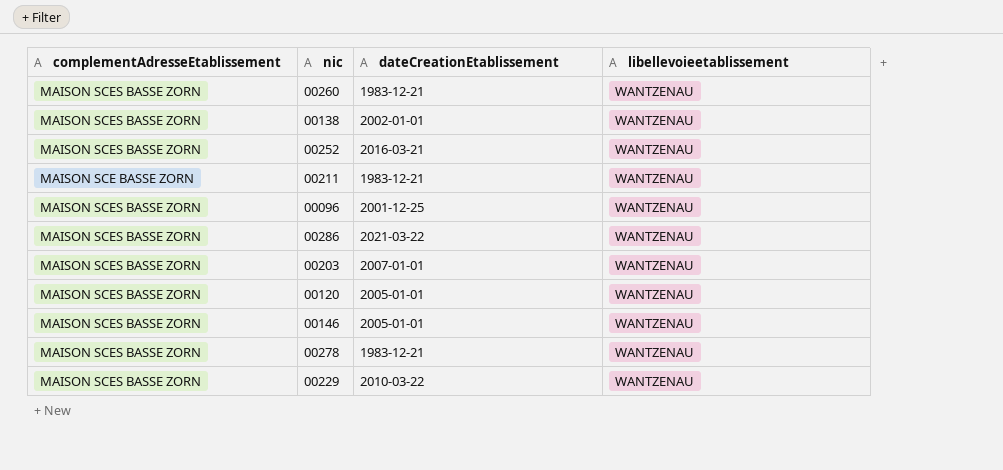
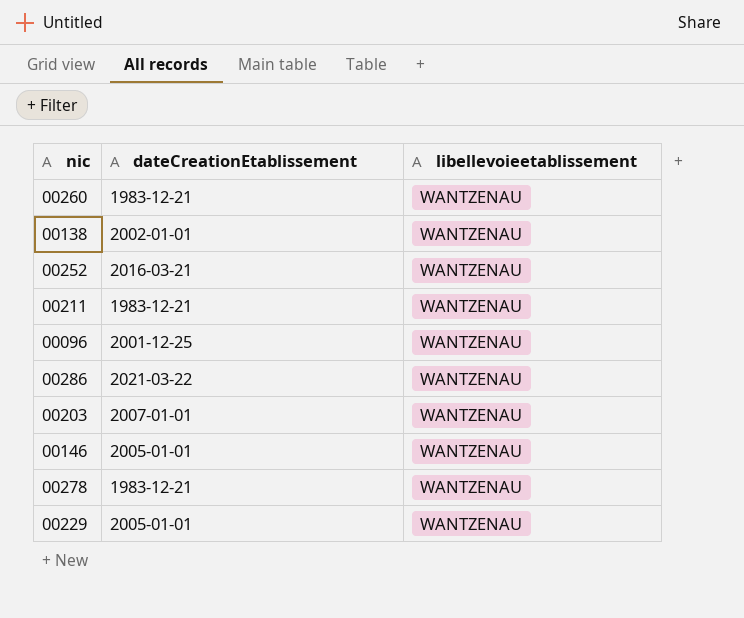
column complementAdresseEtablissement | position: 1 -> none
row 00120: MAISON SCES BASSE ZORN | 2005-01-01 | WANTZENAU -> none
00229 | dateCreationEtablissement: 2010-03-22 -> 2005-01-01

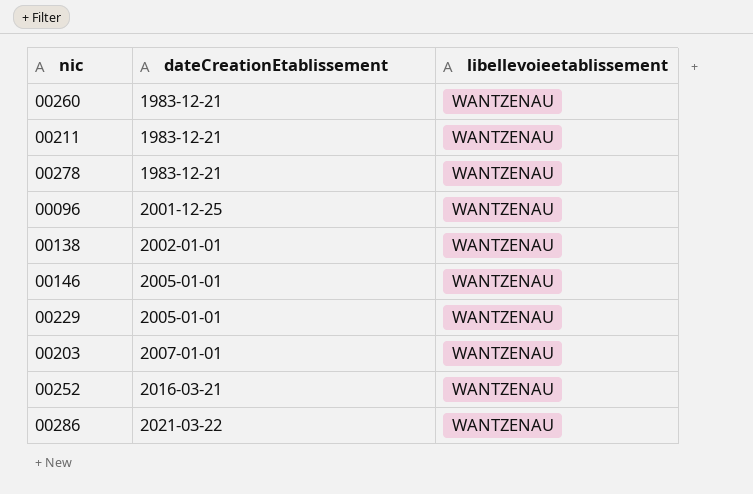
row order: none -> dateCreationEtablissement ascending

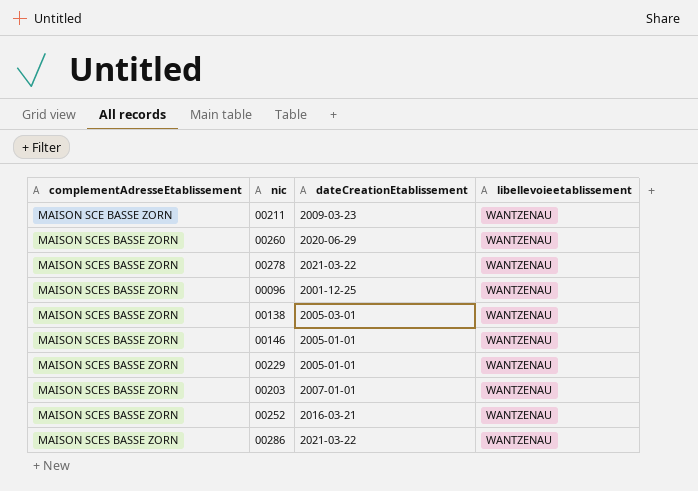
row order: dateCreationEtablissement ascending -> complementAdresseEtablissement ascending
column complementAdresseEtablissement | position: none -> 1
00211 | dateCreationEtablissement: 1983-12-21 -> 2009-03-23
00260 | dateCreationEtablissement: 1983-12-21 -> 2020-06-29
00278 | dateCreationEtablissement: 1983-12-21 -> 2021-03-22
00138 | dateCreationEtablissement: 2002-01-01 -> 2005-03-01

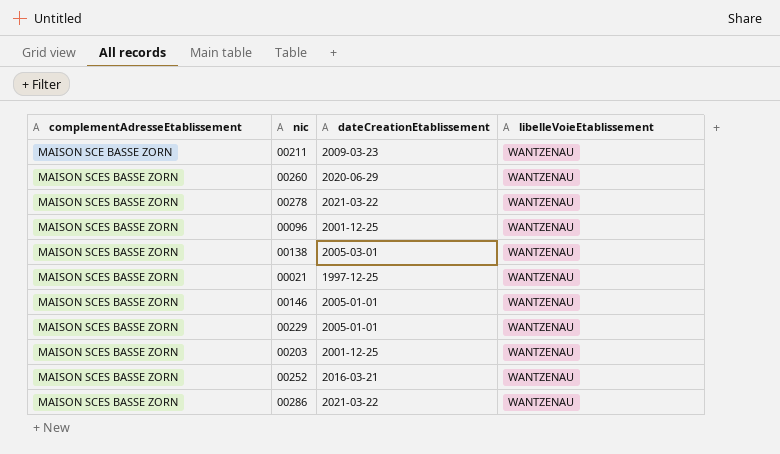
column name: libellevoieetablissement -> libelleVoieEtablissement
row 00021: none -> MAISON SCES BASSE ZORN | 1997-12-25 | WANTZENAU
00203 | dateCreationEtablissement: 2007-01-01 -> 2001-12-25

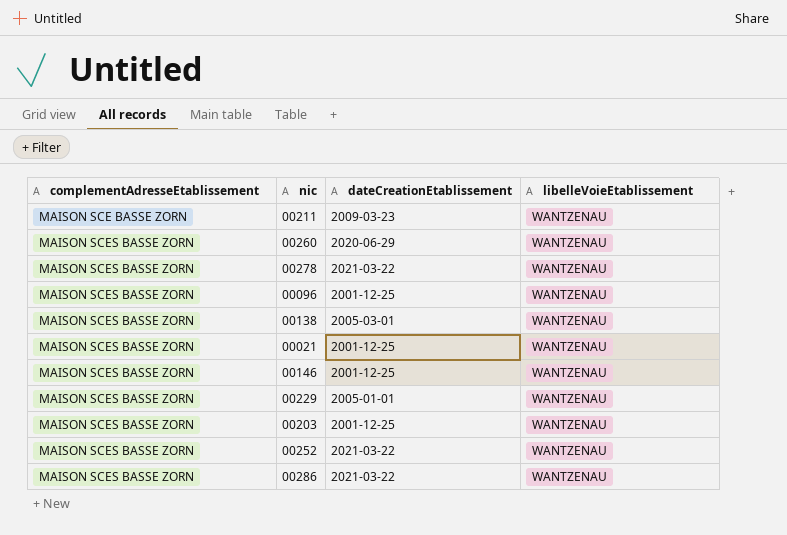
00021 | dateCreationEtablissement: 1997-12-25 -> 2001-12-25
00146 | dateCreationEtablissement: 2005-01-01 -> 2001-12-25
00252 | dateCreationEtablissement: 2016-03-21 -> 2021-03-22

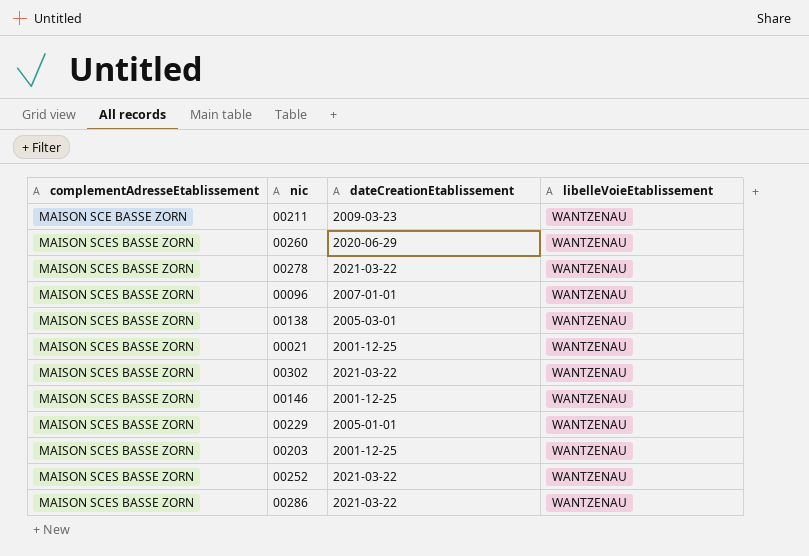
00096 | dateCreationEtablissement: 2001-12-25 -> 2007-01-01
row 00302: none -> MAISON SCES BASSE ZORN | 2021-03-22 | WANTZENAU

